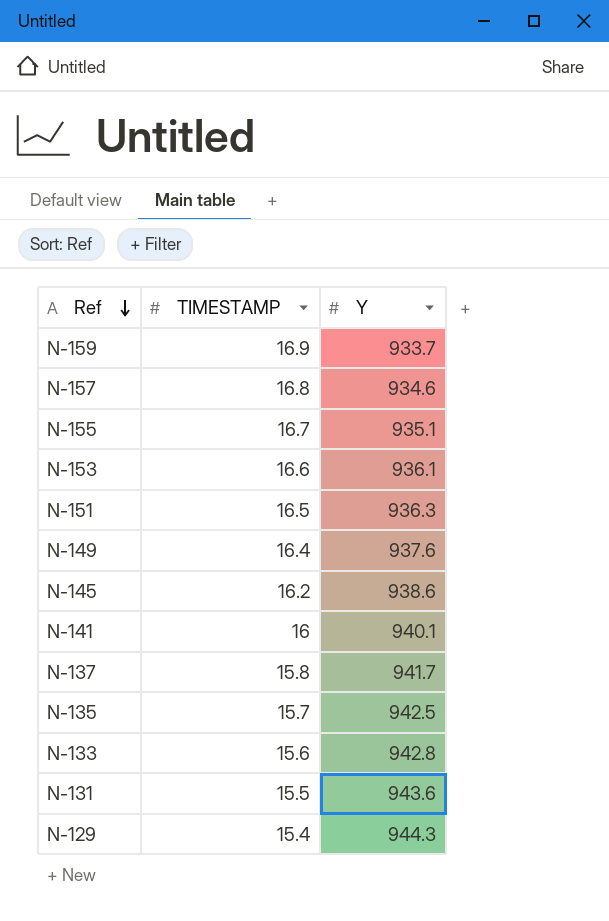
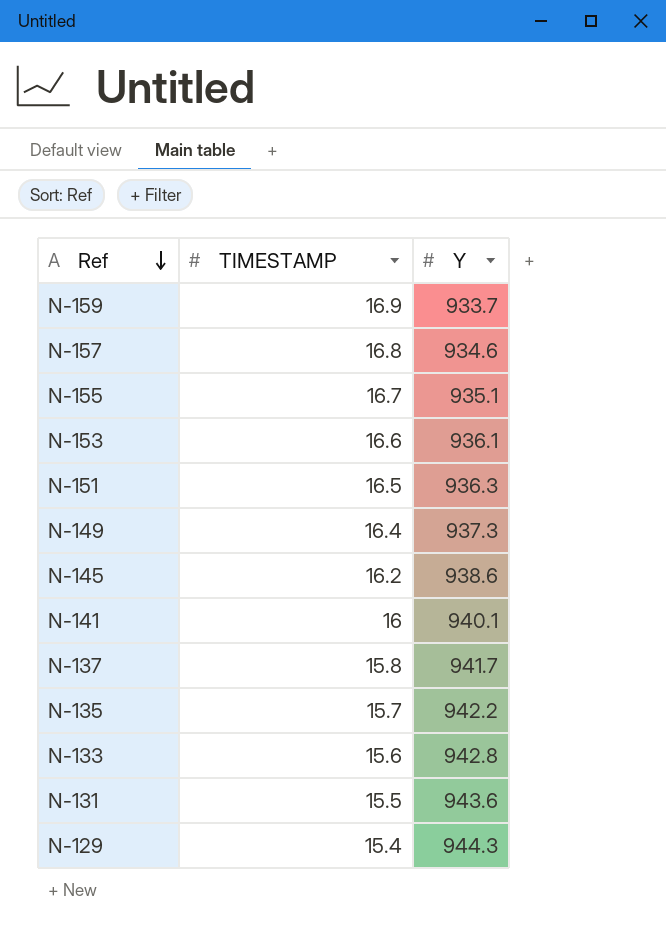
N-149 | Y: 937.6 -> 937.3
N-135 | Y: 942.5 -> 942.2

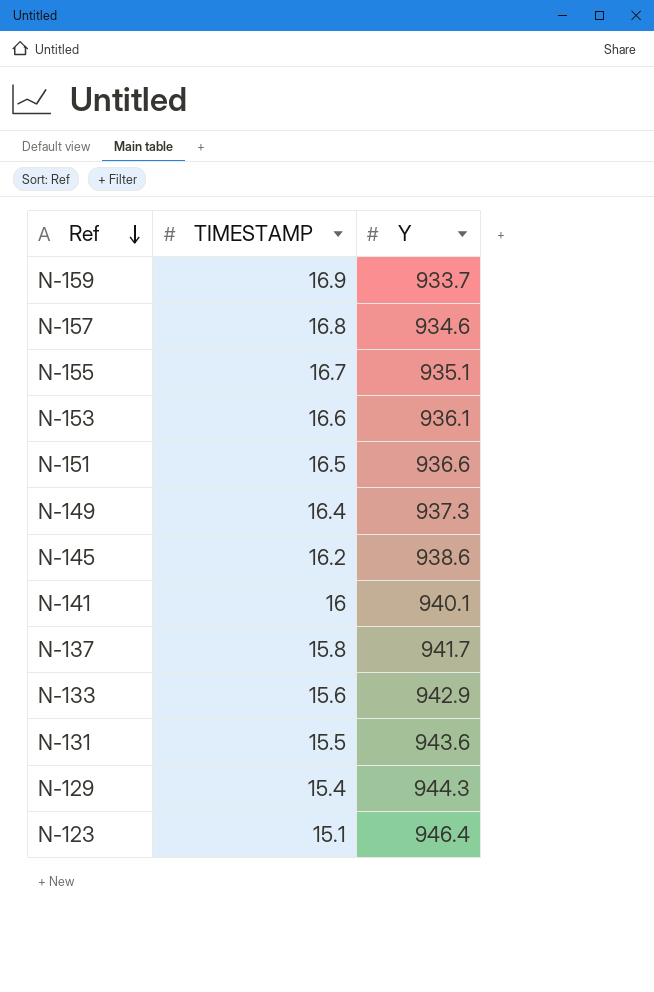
row N-135: 15.7 | 942.2 -> none
N-151 | Y: 936.3 -> 936.6
N-133 | Y: 942.8 -> 942.9
row N-123: none -> 15.1 | 946.4

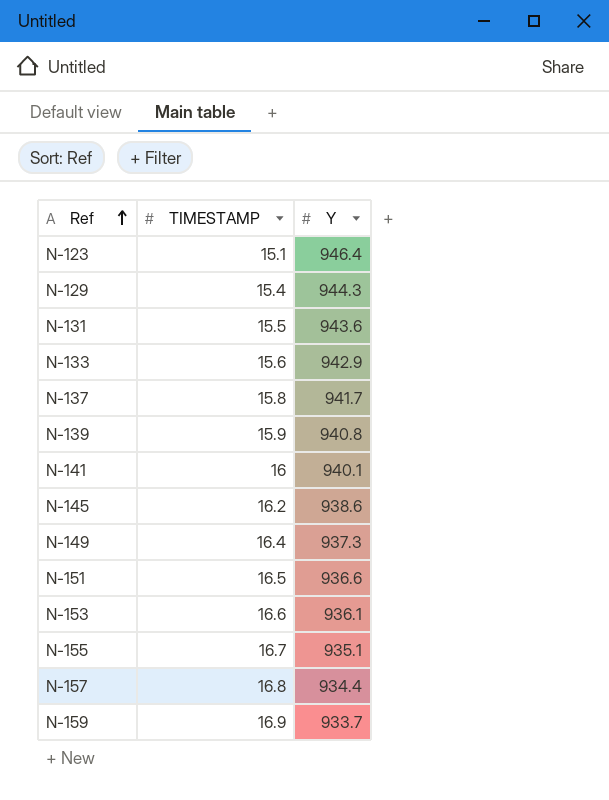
row order: Ref descending -> Ref ascending
row N-139: none -> 15.9 | 940.8
N-157 | Y: 934.6 -> 934.4

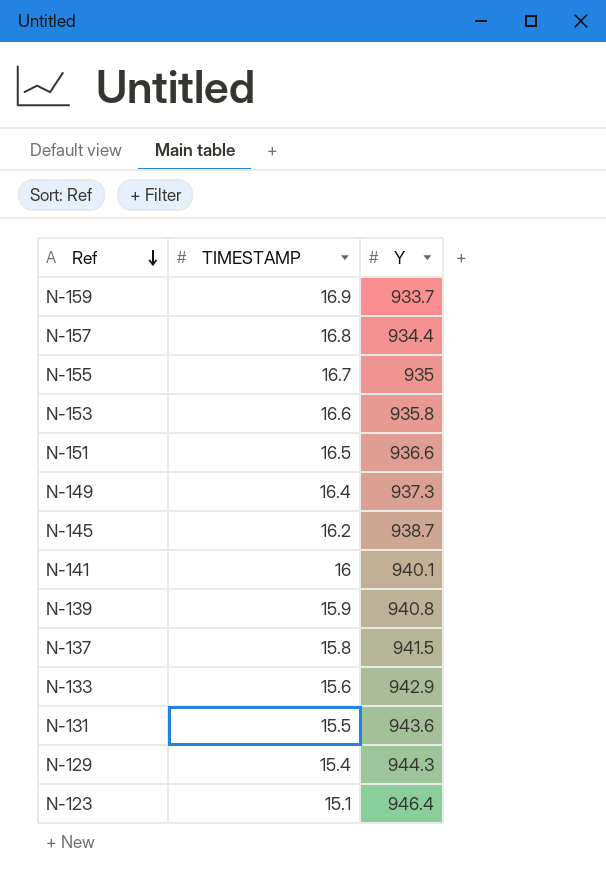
row order: Ref ascending -> Ref descending
N-155 | Y: 935.1 -> 935
N-153 | Y: 936.1 -> 935.8
N-145 | Y: 938.6 -> 938.7
N-137 | Y: 941.7 -> 941.5

